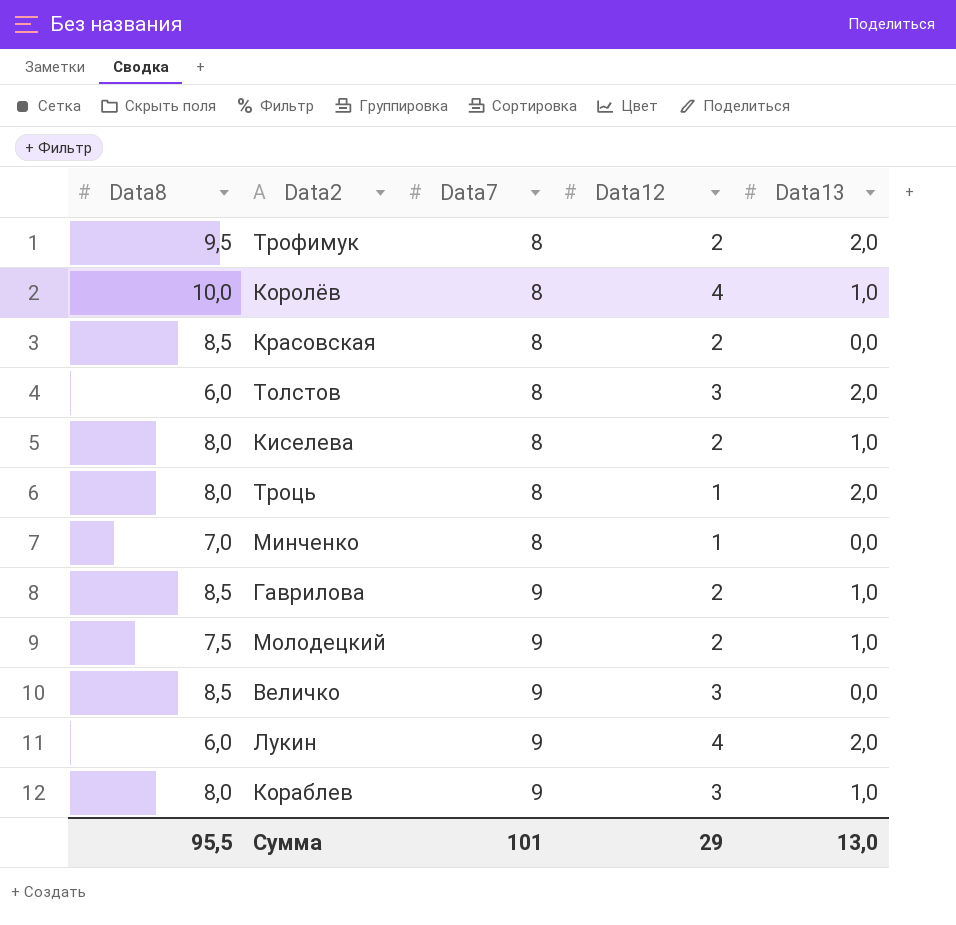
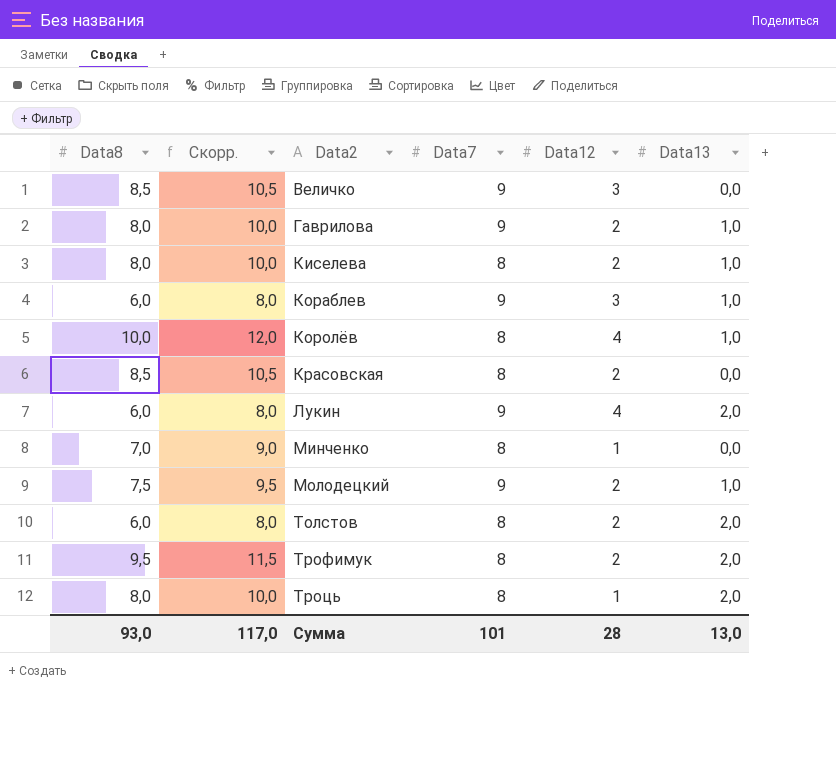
row order: Data7 ascending -> Data2 ascending
column Скорр. | formula: none -> [Data8] + 2
Гаврилова | Data8: 8,5 -> 8,0
Кораблев | Data8: 8,0 -> 6,0
Толстов | Data12: 3 -> 2
Сумма | Data8: 95,5 -> 93,0
Сумма | Data12: 29 -> 28

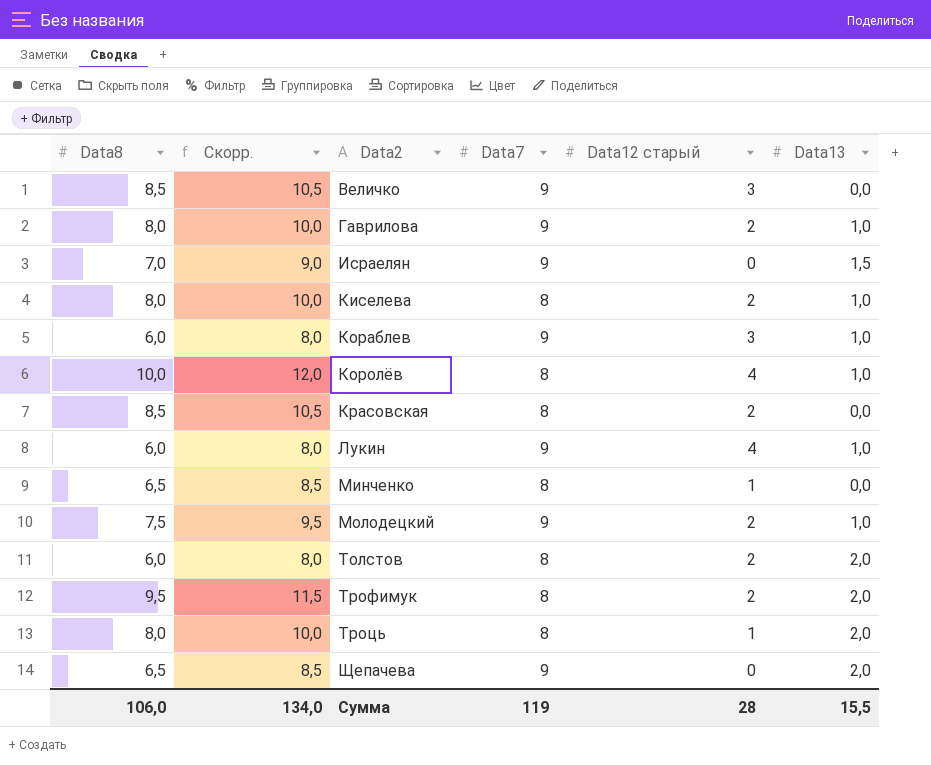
column name: Data12 -> Data12 старый
row Исраелян: none -> 7,0 | 9,0 | 9 | 0 | 1,5
Лукин | Data13: 2,0 -> 1,0
Минченко | Data8: 7,0 -> 6,5
Минченко | Скорр.: 9,0 -> 8,5
row Щепачева: none -> 6,5 | 8,5 | 9 | 0 | 2,0
Сумма | Data8: 93,0 -> 106,0
Сумма | Скорр.: 117,0 -> 134,0
Сумма | Data7: 101 -> 119
Сумма | Data13: 13,0 -> 15,5

